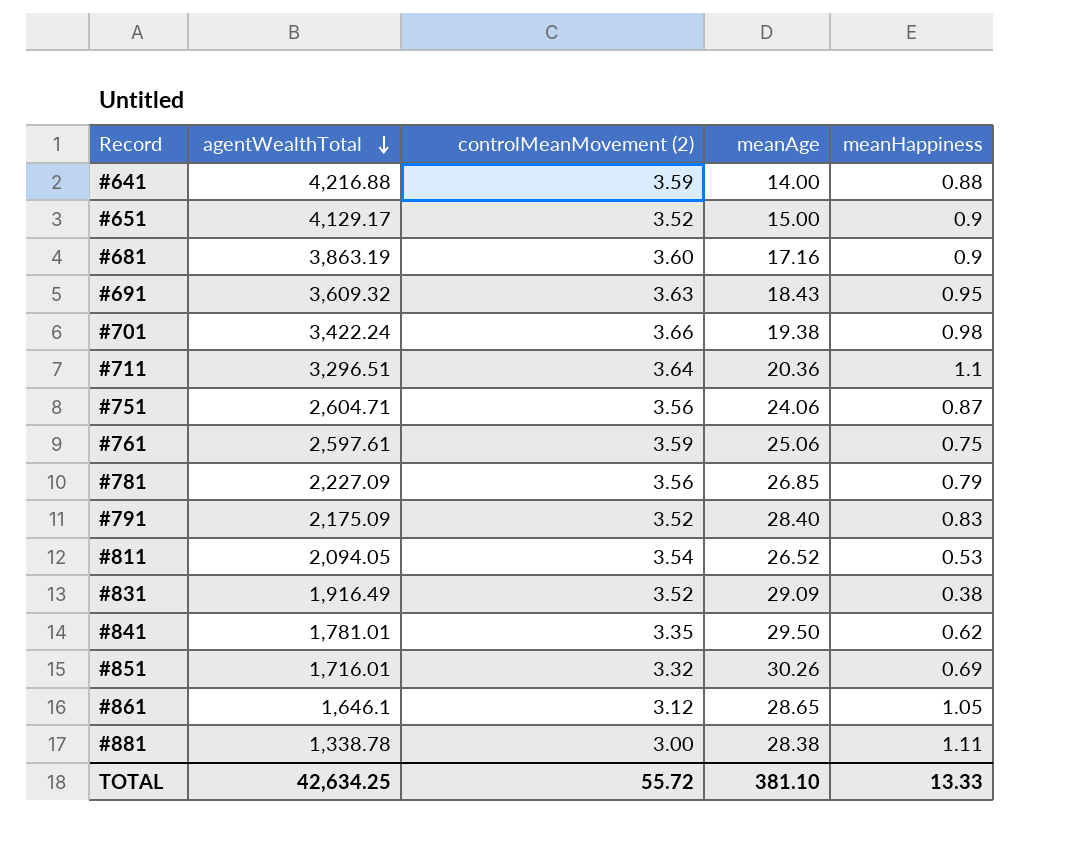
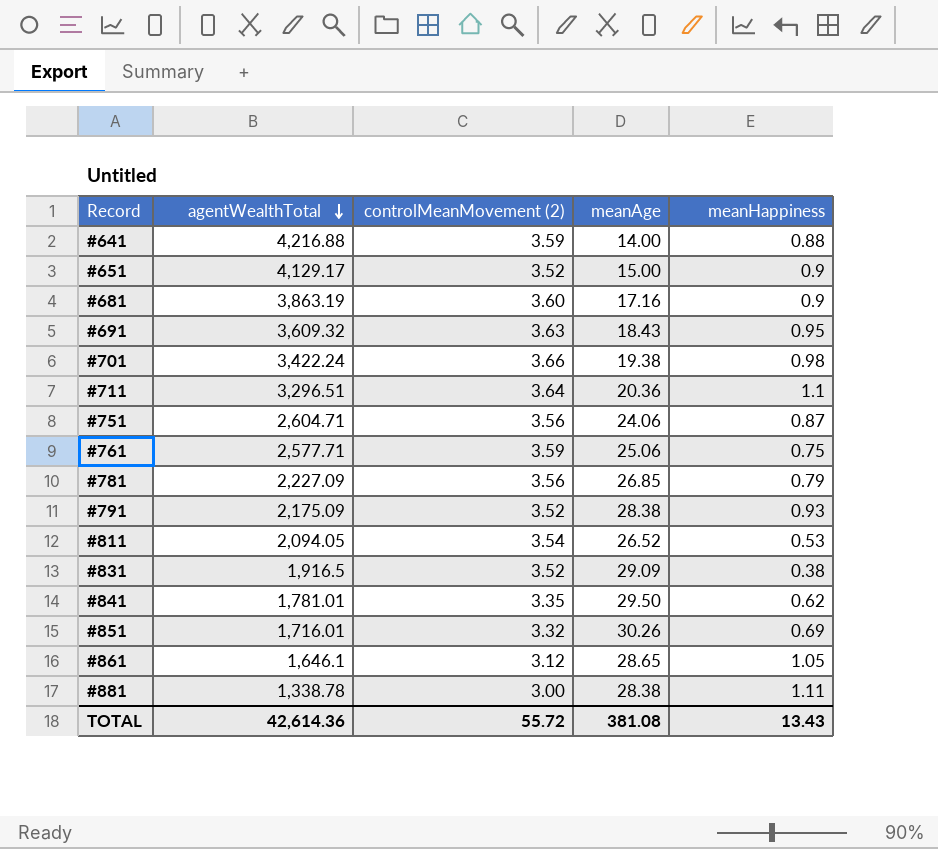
#761 | agentWealthTotal: 2,597.61 -> 2,577.71
#791 | meanAge: 28.40 -> 28.38
#791 | meanHappiness: 0.83 -> 0.93
#831 | agentWealthTotal: 1,916.49 -> 1,916.5
TOTAL | agentWealthTotal: 42,634.25 -> 42,614.36
TOTAL | meanAge: 381.10 -> 381.08
TOTAL | meanHappiness: 13.33 -> 13.43

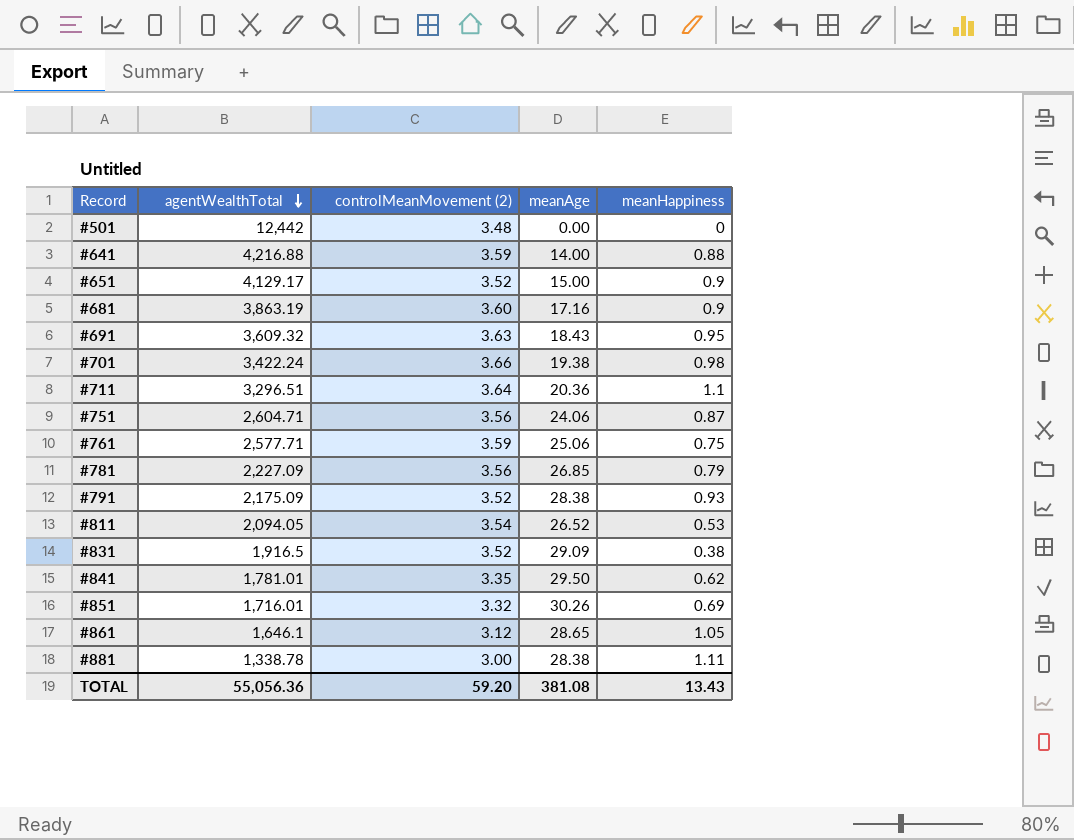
row #501: none -> 12,442 | 3.48 | 0.00 | 0
TOTAL | agentWealthTotal: 42,614.36 -> 55,056.36
TOTAL | controlMeanMovement (2): 55.72 -> 59.20

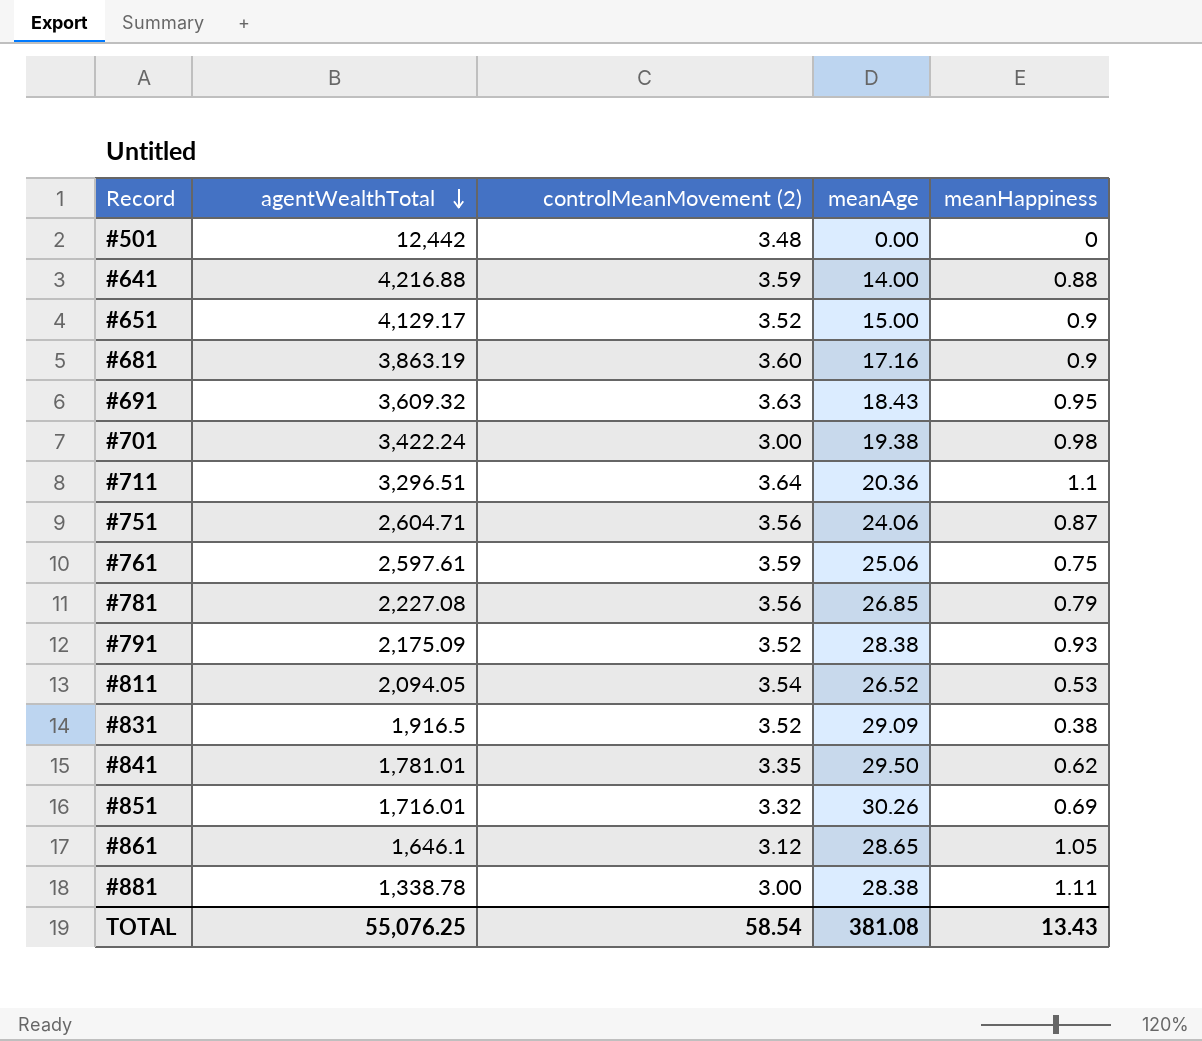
#701 | controlMeanMovement (2): 3.66 -> 3.00
#761 | agentWealthTotal: 2,577.71 -> 2,597.61
#781 | agentWealthTotal: 2,227.09 -> 2,227.08
TOTAL | agentWealthTotal: 55,056.36 -> 55,076.25
TOTAL | controlMeanMovement (2): 59.20 -> 58.54

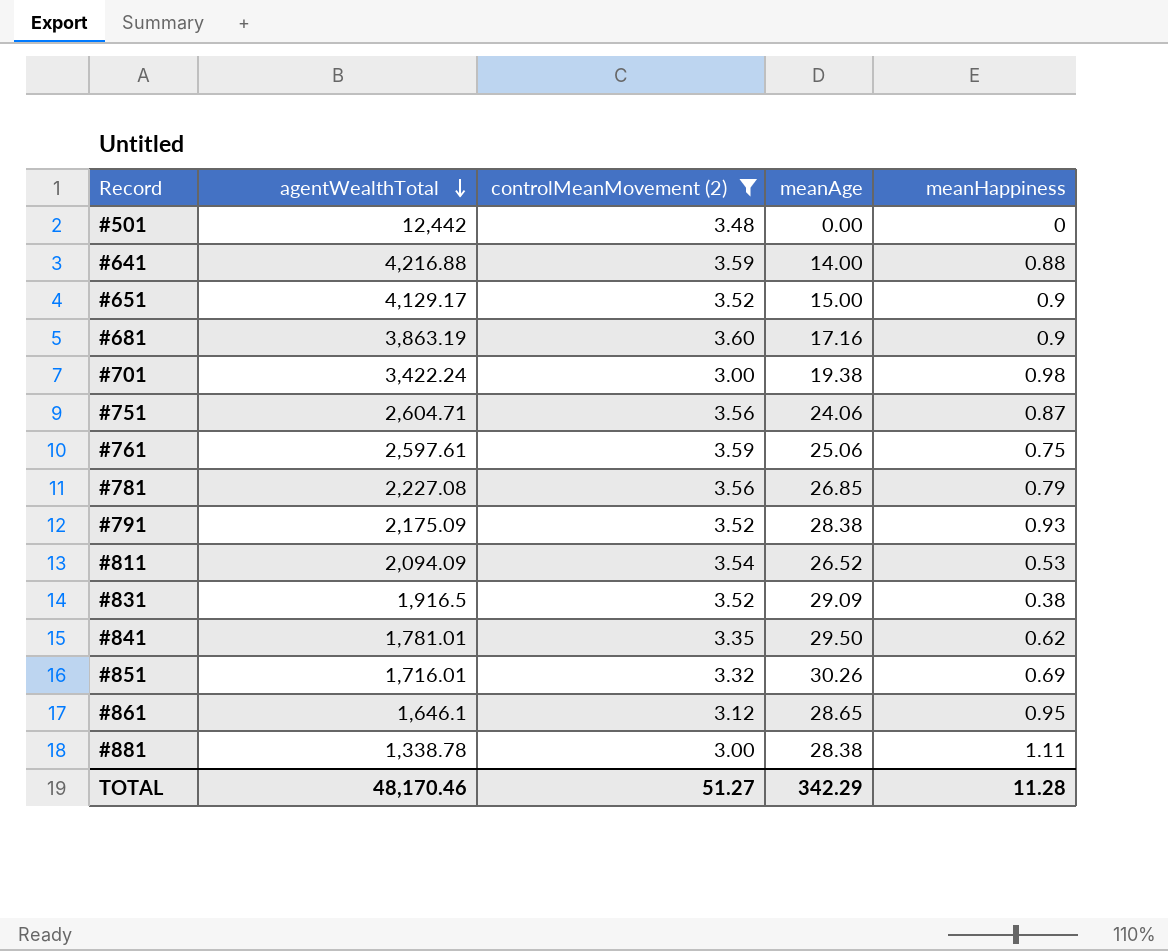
filter: none -> controlMeanMovement (2) <= 3.60
#811 | agentWealthTotal: 2,094.05 -> 2,094.09
#861 | meanHappiness: 1.05 -> 0.95
TOTAL | agentWealthTotal: 55,076.25 -> 48,170.46
TOTAL | controlMeanMovement (2): 58.54 -> 51.27
TOTAL | meanAge: 381.08 -> 342.29
TOTAL | meanHappiness: 13.43 -> 11.28

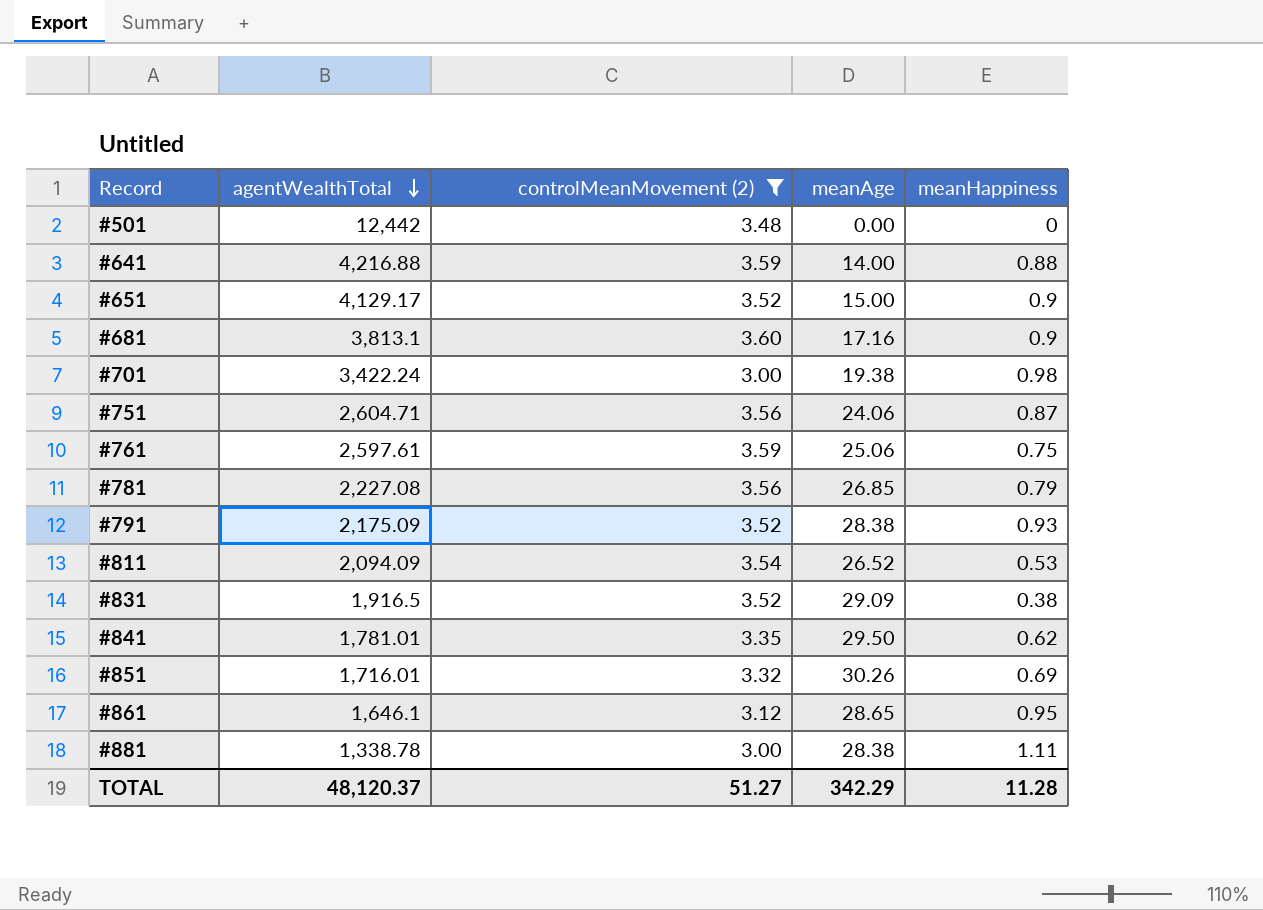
#681 | agentWealthTotal: 3,863.19 -> 3,813.1
TOTAL | agentWealthTotal: 48,170.46 -> 48,120.37

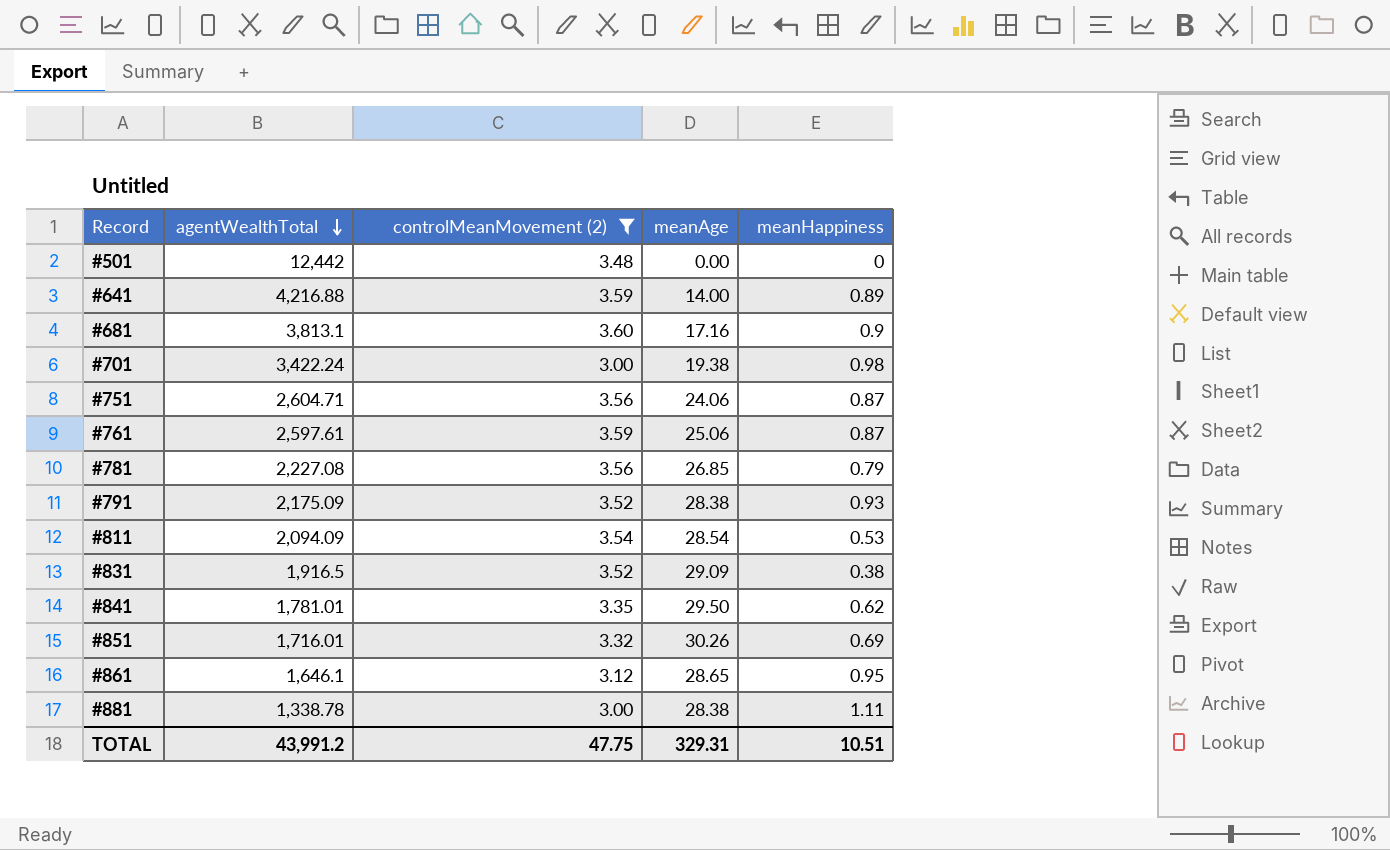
row #651: 4,129.17 | 3.52 | 15.00 | 0.9 -> none
#641 | meanHappiness: 0.88 -> 0.89
#761 | meanHappiness: 0.75 -> 0.87
#811 | meanAge: 26.52 -> 28.54
TOTAL | agentWealthTotal: 48,120.37 -> 43,991.2
TOTAL | controlMeanMovement (2): 51.27 -> 47.75
TOTAL | meanAge: 342.29 -> 329.31
TOTAL | meanHappiness: 11.28 -> 10.51

